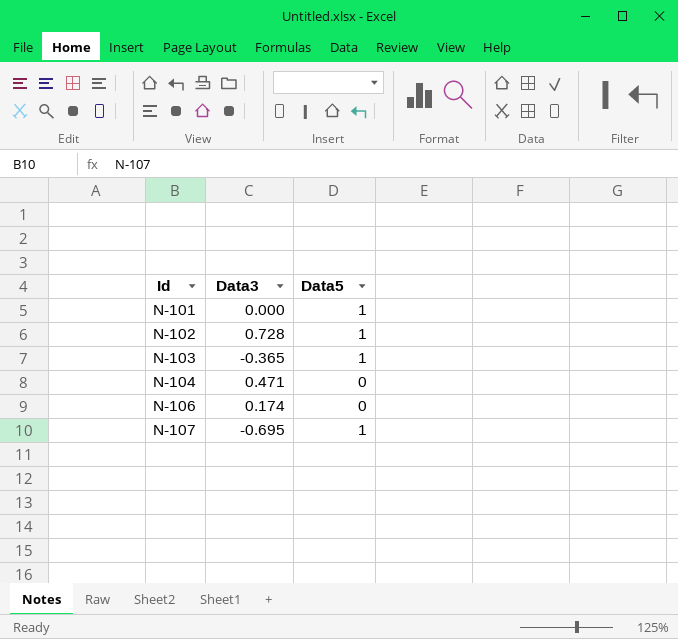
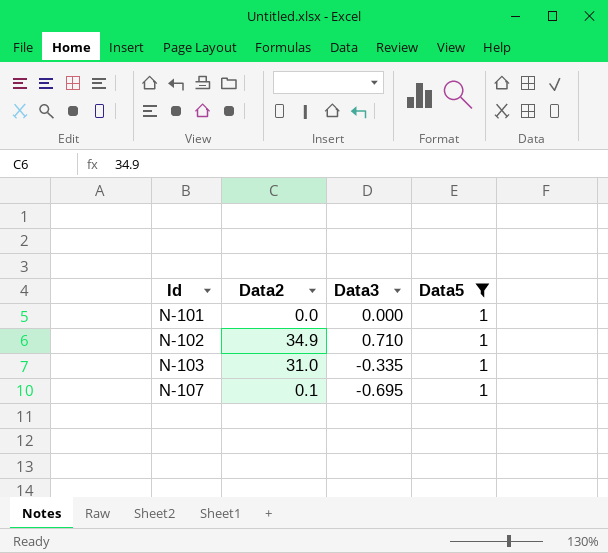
filter: none -> Data5 = 1
column Data2 | position: none -> 2
N-102 | Data3: 0.728 -> 0.710
N-103 | Data3: -0.365 -> -0.335

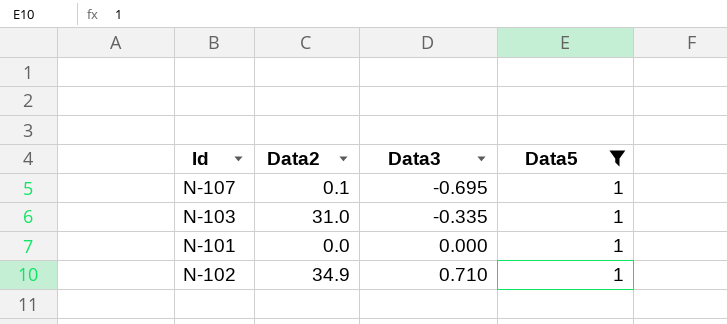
row order: Id ascending -> Data3 ascending

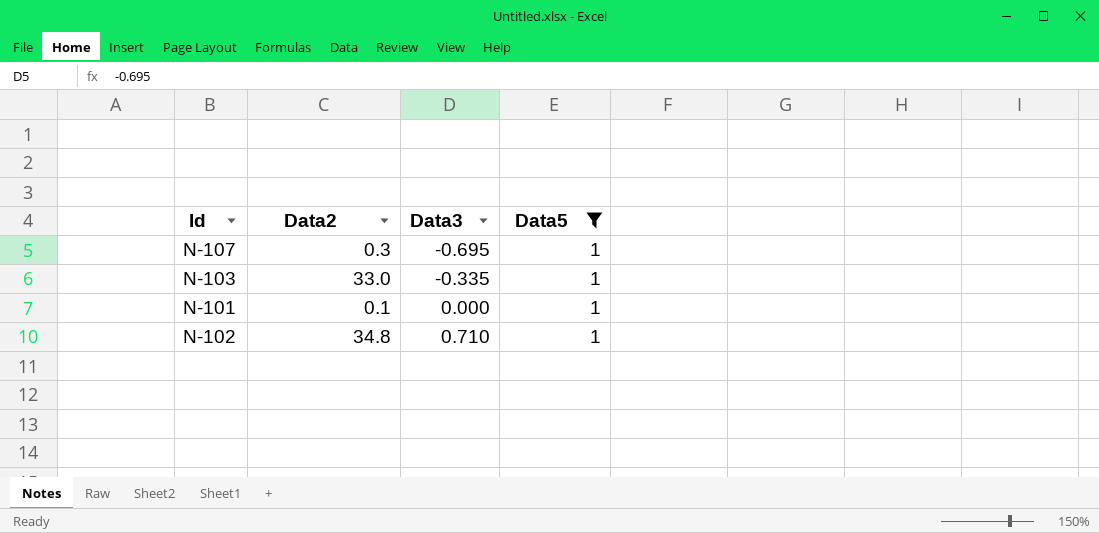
N-107 | Data2: 0.1 -> 0.3
N-103 | Data2: 31.0 -> 33.0
N-101 | Data2: 0.0 -> 0.1
N-102 | Data2: 34.9 -> 34.8

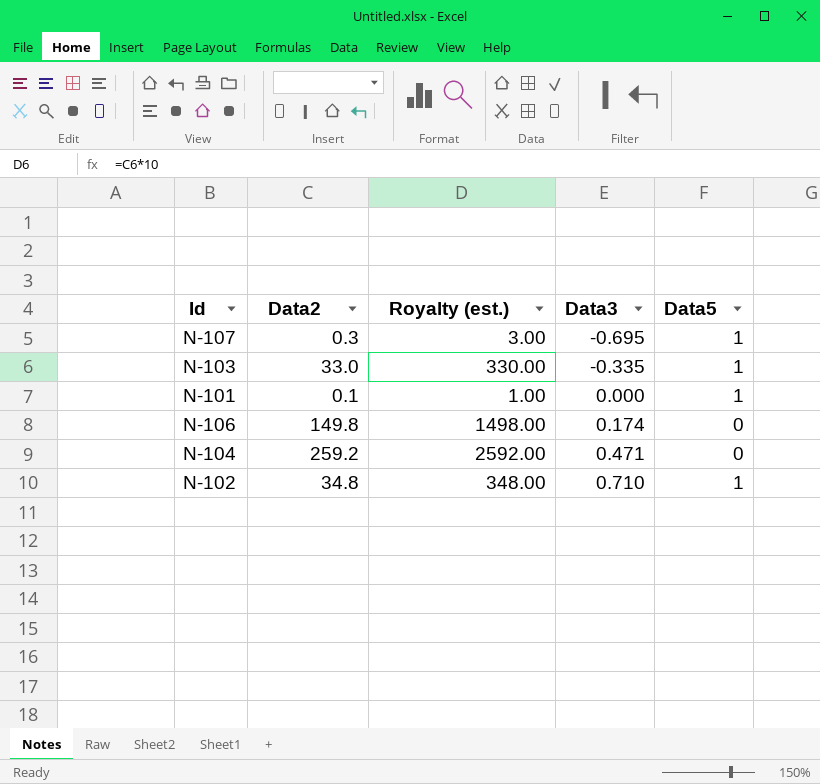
filter: Data5 = 1 -> none
column Royalty (est.) | formula: none -> [Data2] * 10

